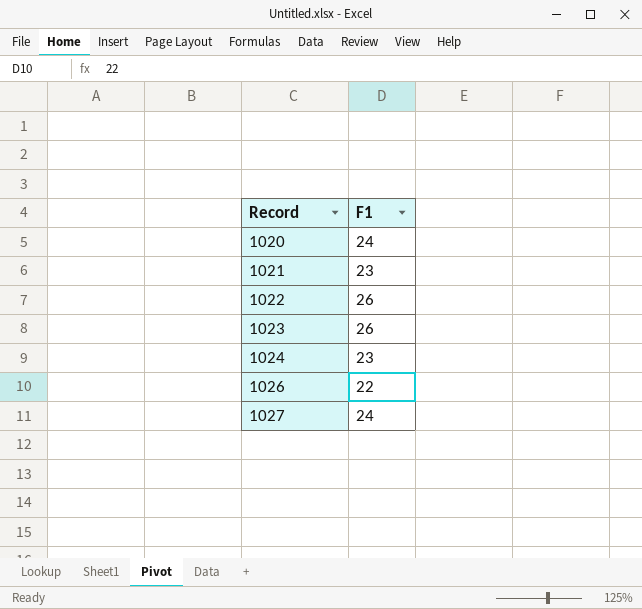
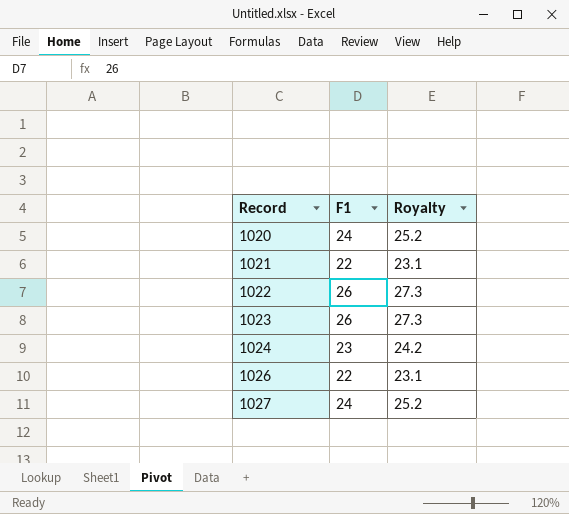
column Royalty | formula: none -> [F1] * 1.05
1021 | F1: 23 -> 22

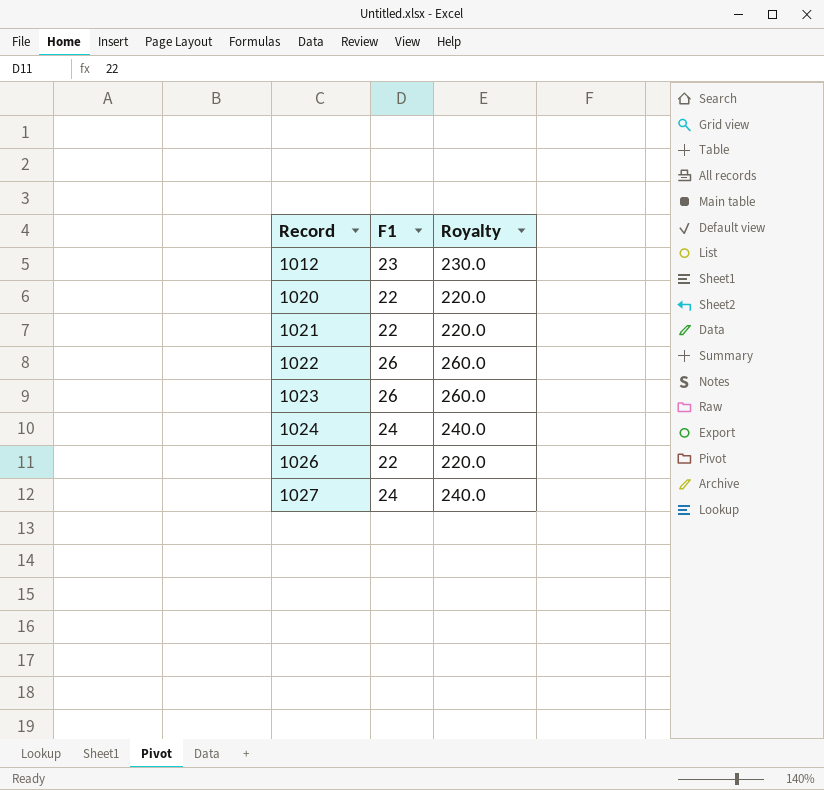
column Royalty | formula: [F1] * 1.05 -> [F1] * 10
row 1012: none -> 23 | 230.0
1020 | F1: 24 -> 22
1024 | F1: 23 -> 24

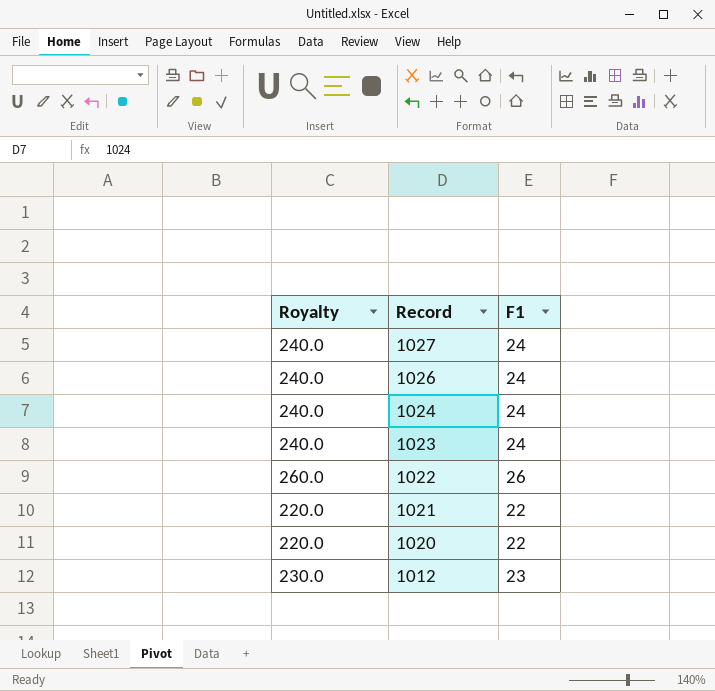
row order: Record ascending -> Record descending
column Royalty | position: 3 -> 1
1026 | Royalty: 220.0 -> 240.0
1026 | F1: 22 -> 24
1023 | Royalty: 260.0 -> 240.0
1023 | F1: 26 -> 24

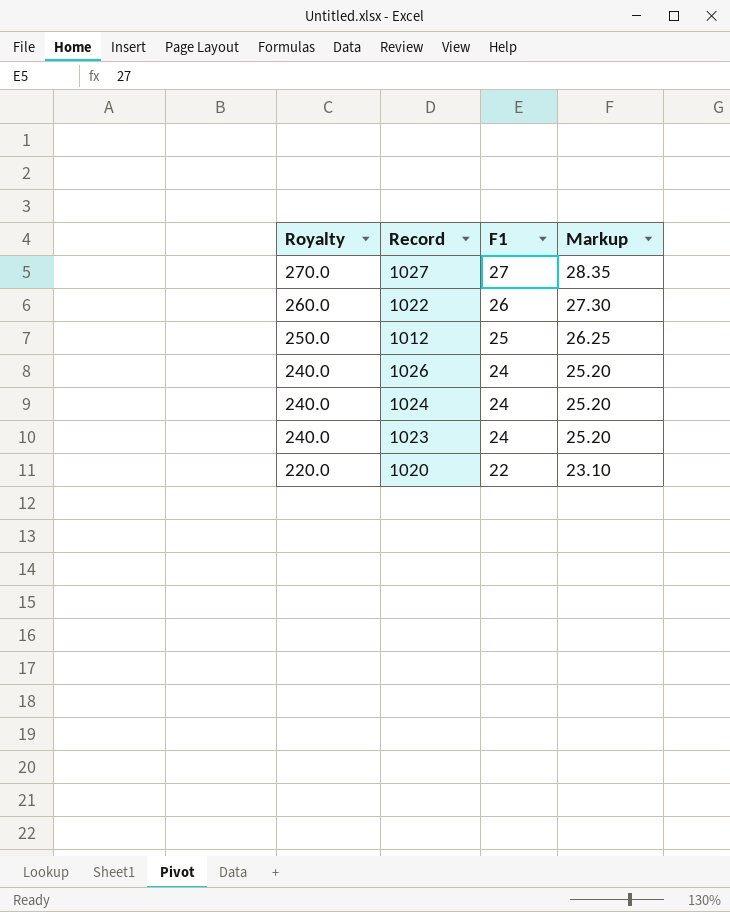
row order: Record descending -> Royalty descending
column Markup | formula: none -> [F1] * 1.05
row 1021: 220.0 | 22 -> none
1027 | Royalty: 240.0 -> 270.0
1027 | F1: 24 -> 27
1012 | Royalty: 230.0 -> 250.0
1012 | F1: 23 -> 25

